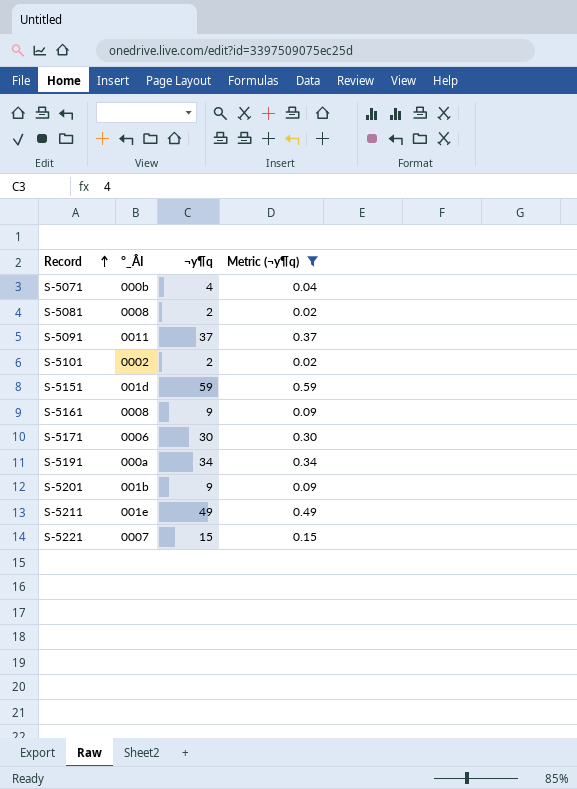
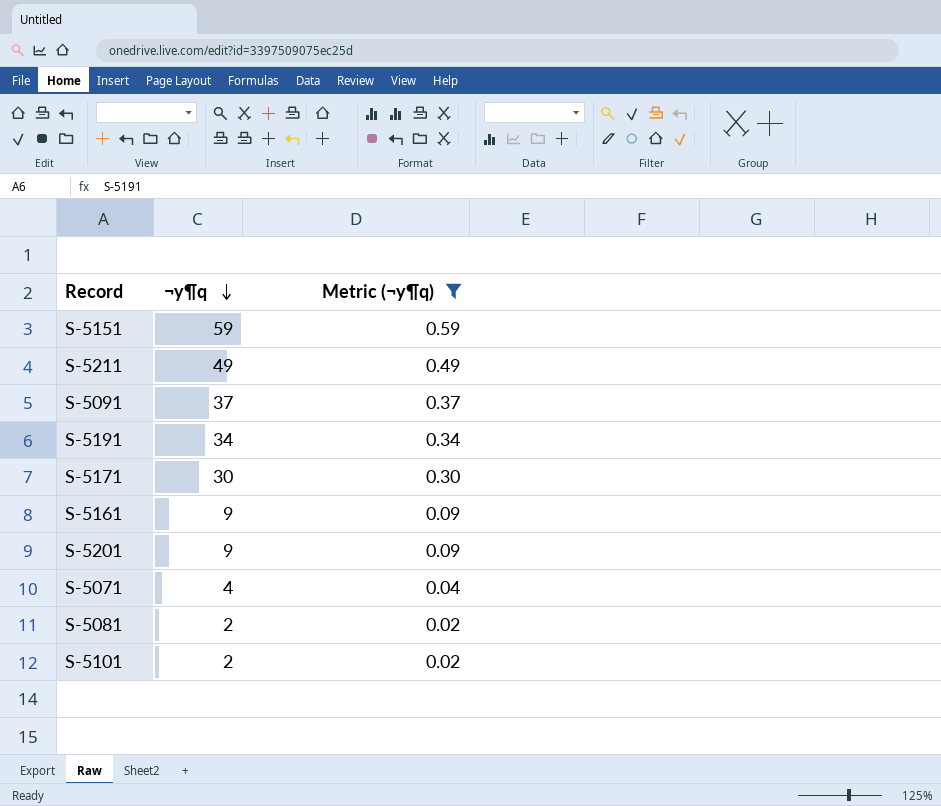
row order: Record ascending -> ¬y¶q descending
column °_ÂI | position: 2 -> none
row S-5221: 0007 | 15 | 0.15 -> none

